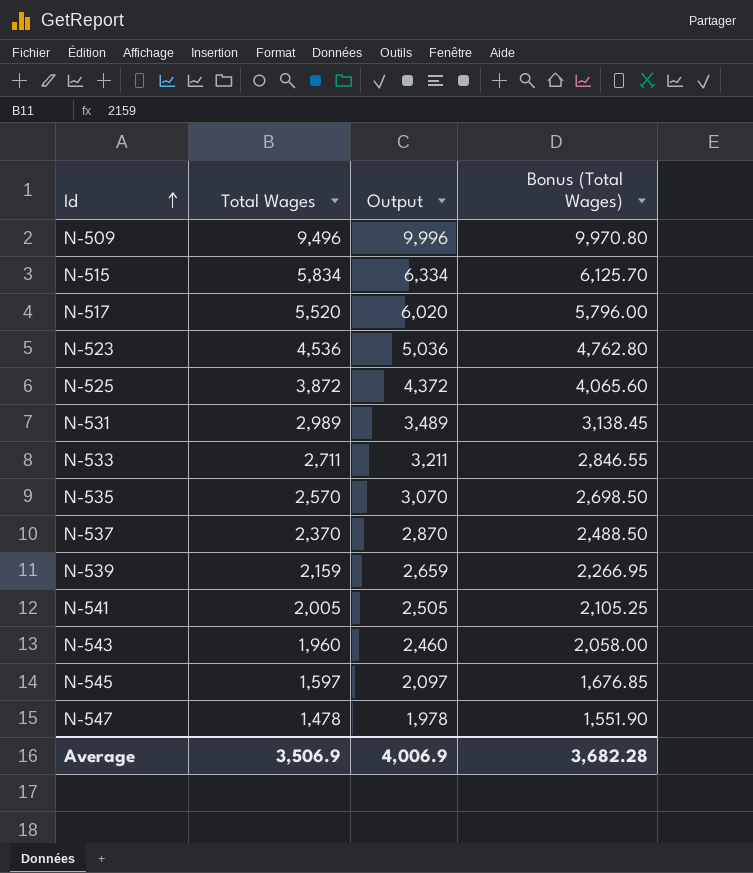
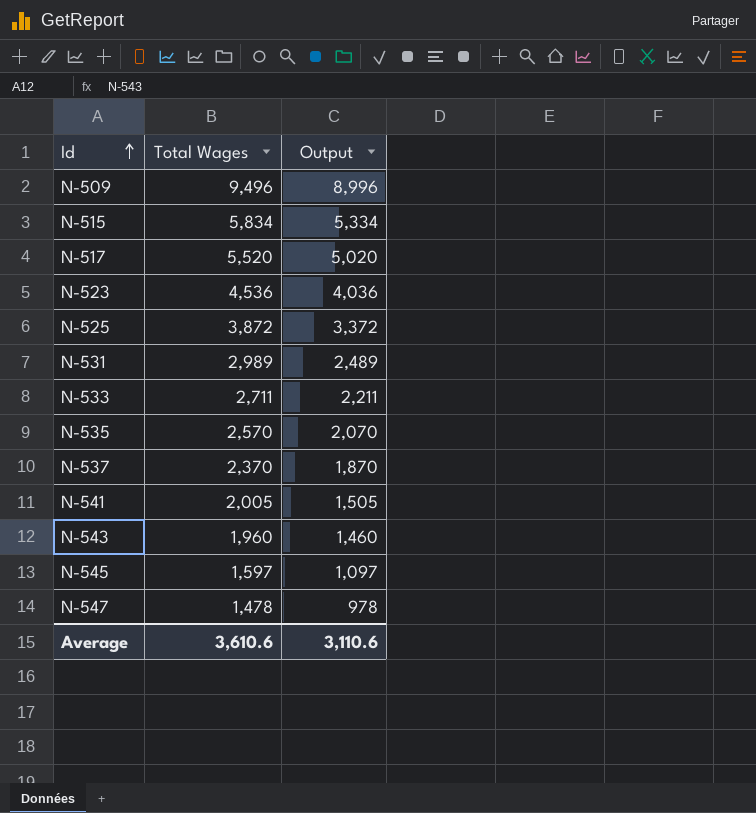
column Bonus (Total Wages) | formula: [Total Wages] * 1.05 -> none
column Output | formula: [Total Wages] + 500 -> [Total Wages] - 500
row N-539: 2,159 | 2,659 | 2,266.95 -> none
Average | Total Wages: 3,506.9 -> 3,610.6
Average | Output: 4,006.9 -> 3,110.6

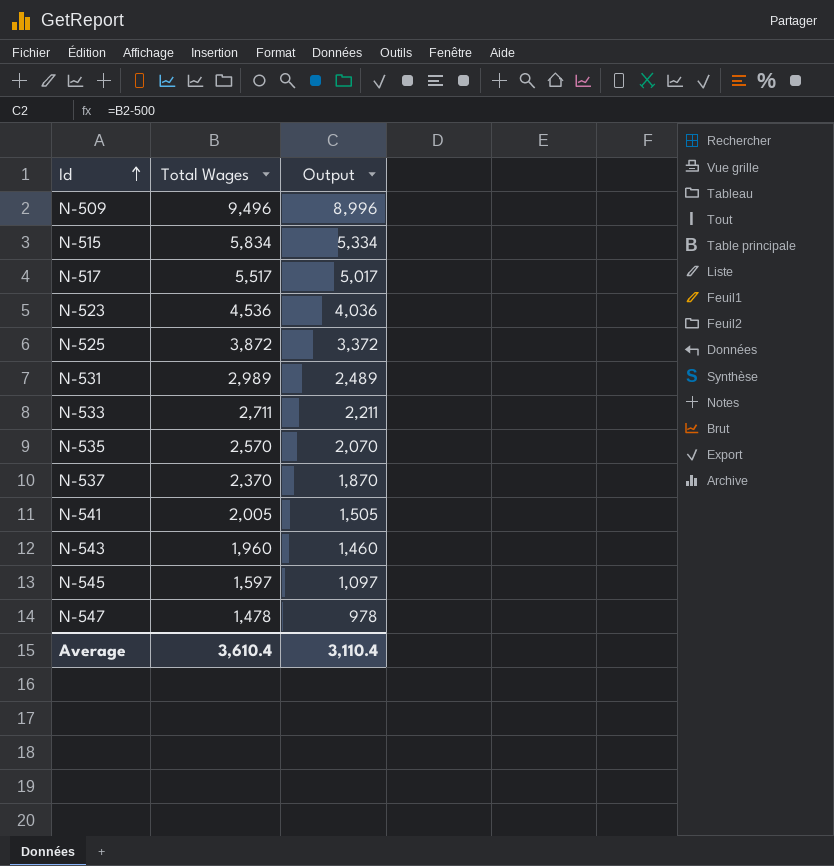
N-517 | Total Wages: 5,520 -> 5,517
N-517 | Output: 5,020 -> 5,017
Average | Total Wages: 3,610.6 -> 3,610.4
Average | Output: 3,110.6 -> 3,110.4

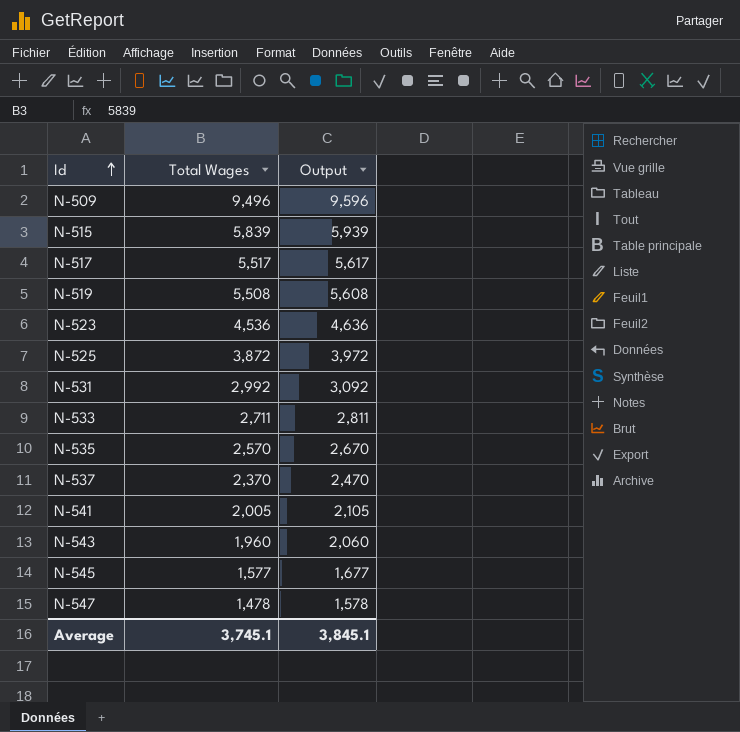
column Output | formula: [Total Wages] - 500 -> [Total Wages] + 100
N-515 | Total Wages: 5,834 -> 5,839
row N-519: none -> 5,508 | 5,608
N-531 | Total Wages: 2,989 -> 2,992
N-545 | Total Wages: 1,597 -> 1,577
Average | Total Wages: 3,610.4 -> 3,745.1
Average | Output: 3,110.4 -> 3,845.1

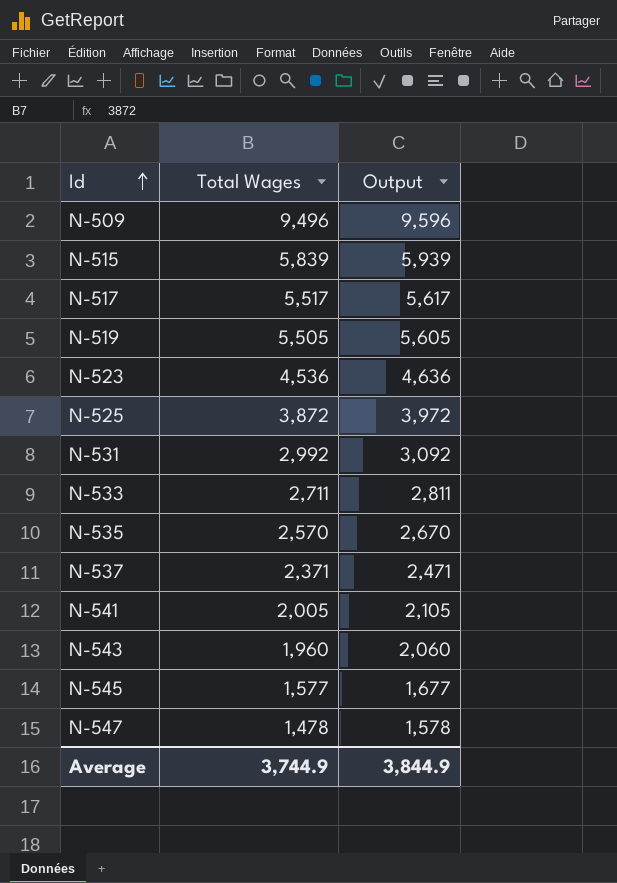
N-519 | Total Wages: 5,508 -> 5,505
N-519 | Output: 5,608 -> 5,605
N-537 | Total Wages: 2,370 -> 2,371
N-537 | Output: 2,470 -> 2,471
Average | Total Wages: 3,745.1 -> 3,744.9
Average | Output: 3,845.1 -> 3,844.9

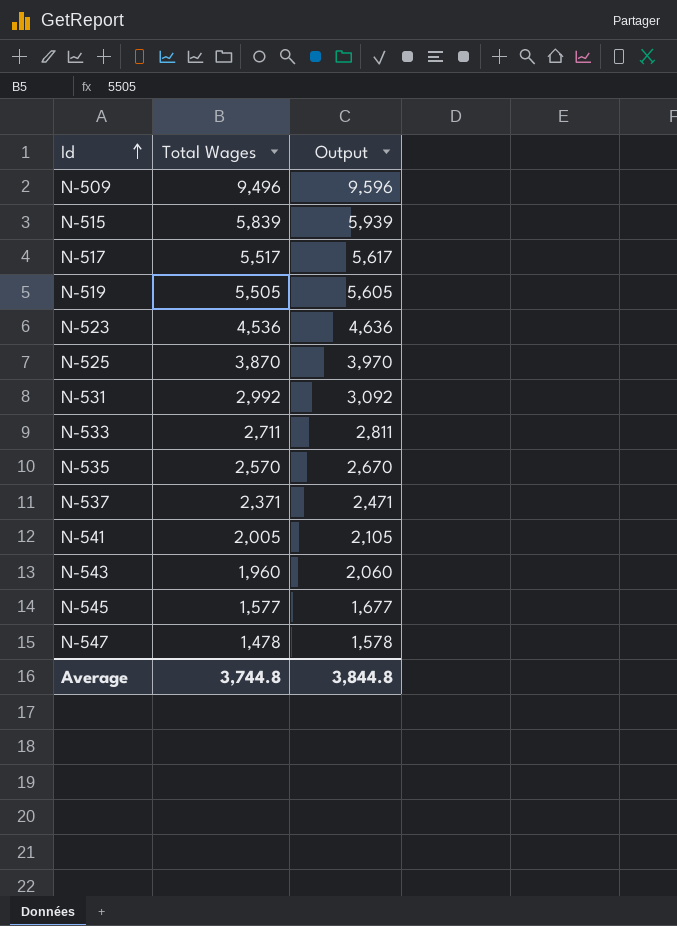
N-525 | Total Wages: 3,872 -> 3,870
N-525 | Output: 3,972 -> 3,970
Average | Total Wages: 3,744.9 -> 3,744.8
Average | Output: 3,844.9 -> 3,844.8

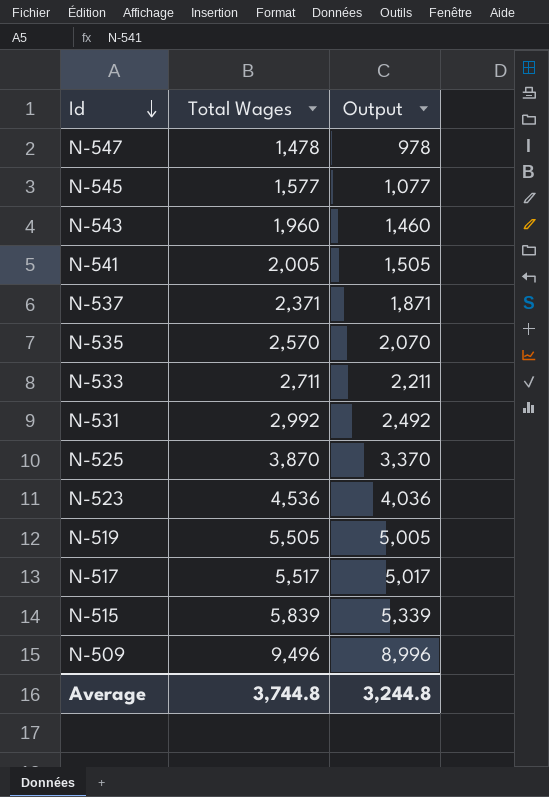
row order: Id ascending -> Id descending
column Output | formula: [Total Wages] + 100 -> [Total Wages] - 500
Average | Output: 3,844.8 -> 3,244.8

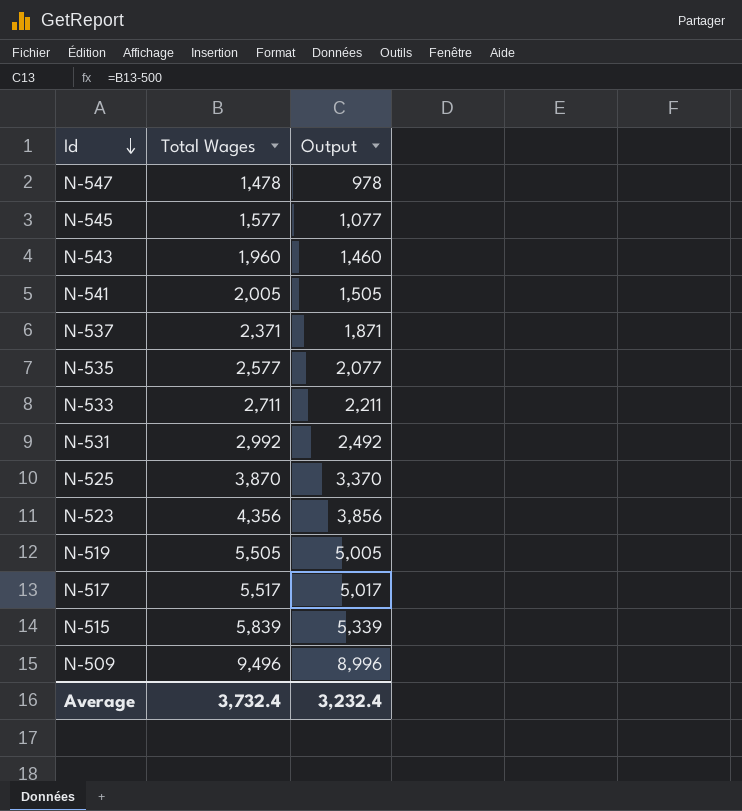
N-535 | Total Wages: 2,570 -> 2,577
N-535 | Output: 2,070 -> 2,077
N-523 | Total Wages: 4,536 -> 4,356
N-523 | Output: 4,036 -> 3,856
Average | Total Wages: 3,744.8 -> 3,732.4
Average | Output: 3,244.8 -> 3,232.4

